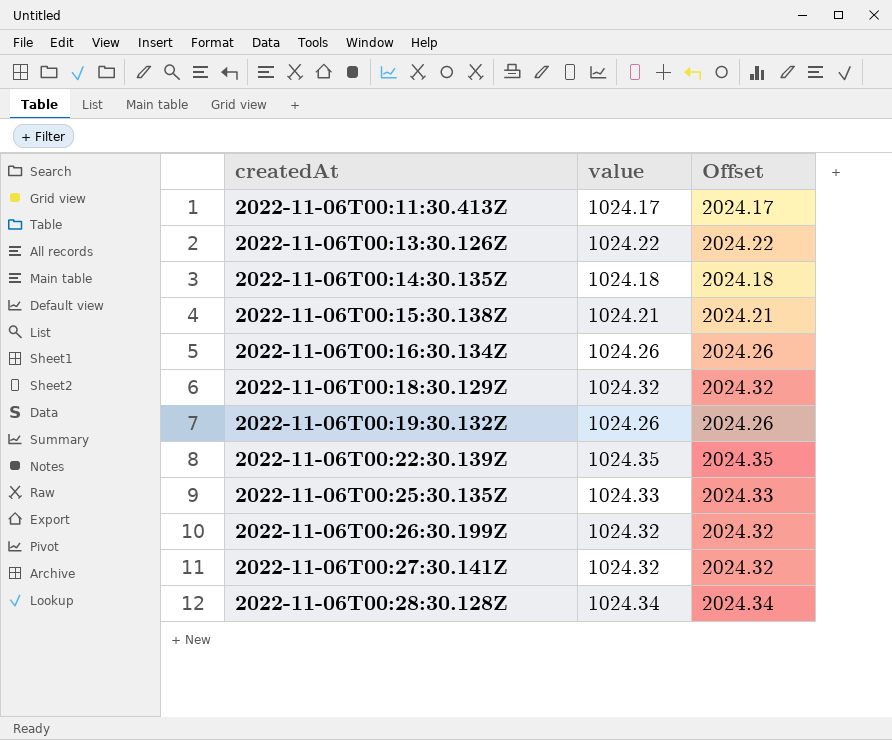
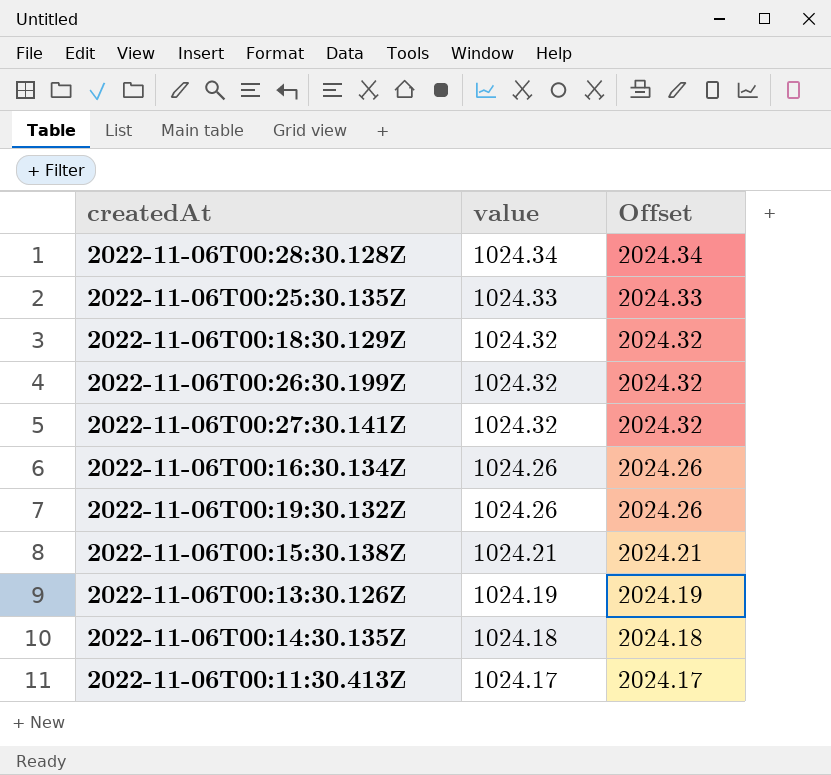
row order: createdAt ascending -> value descending
row 2022-11-06T00:22:30.139Z: 1024.35 | 2024.35 -> none
2022-11-06T00:13:30.126Z | value: 1024.22 -> 1024.19
2022-11-06T00:13:30.126Z | Offset: 2024.22 -> 2024.19

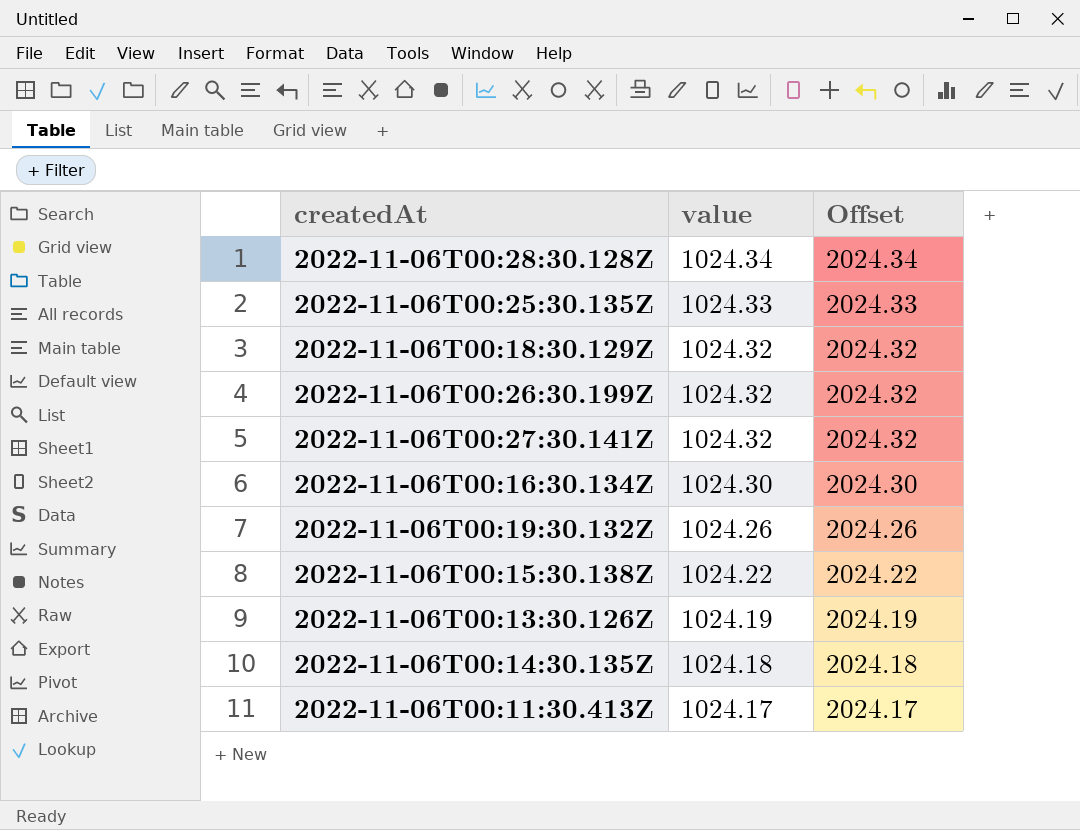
2022-11-06T00:16:30.134Z | value: 1024.26 -> 1024.30
2022-11-06T00:16:30.134Z | Offset: 2024.26 -> 2024.30
2022-11-06T00:15:30.138Z | value: 1024.21 -> 1024.22
2022-11-06T00:15:30.138Z | Offset: 2024.21 -> 2024.22

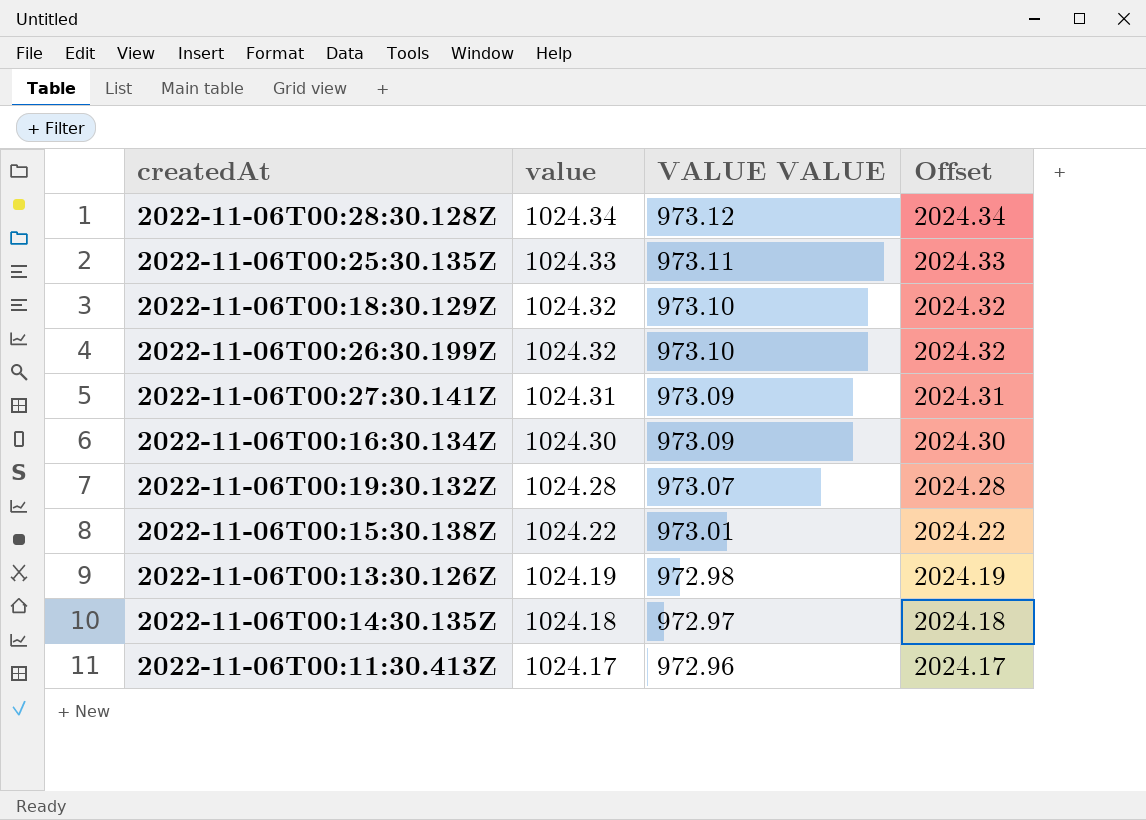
column VALUE VALUE | formula: none -> [value] * 0.95
2022-11-06T00:27:30.141Z | value: 1024.32 -> 1024.31
2022-11-06T00:27:30.141Z | Offset: 2024.32 -> 2024.31
2022-11-06T00:19:30.132Z | value: 1024.26 -> 1024.28
2022-11-06T00:19:30.132Z | Offset: 2024.26 -> 2024.28

